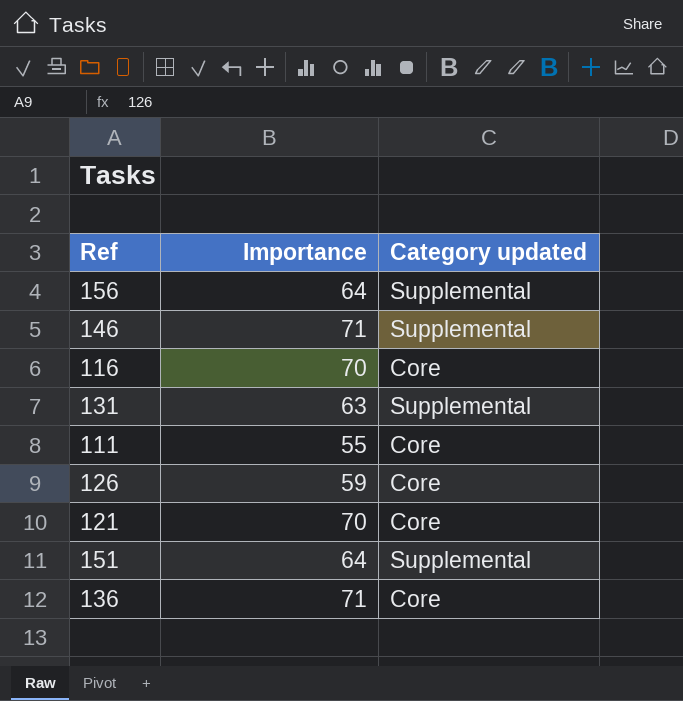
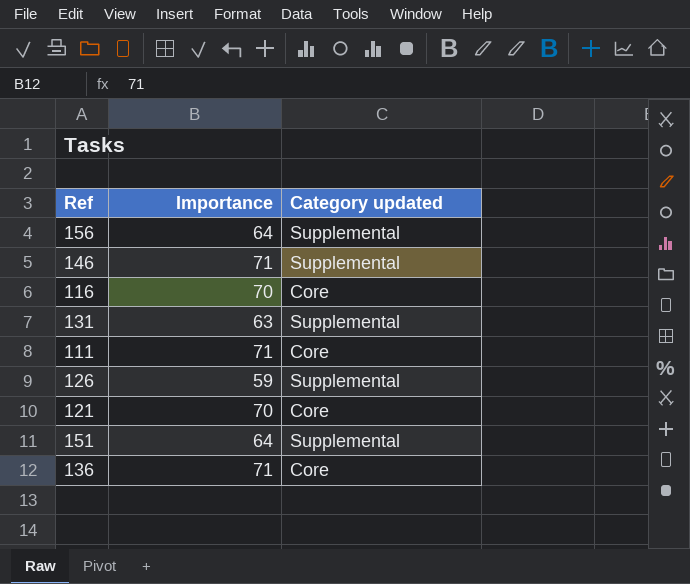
111 | Importance: 55 -> 71
126 | Category updated: Core -> Supplemental

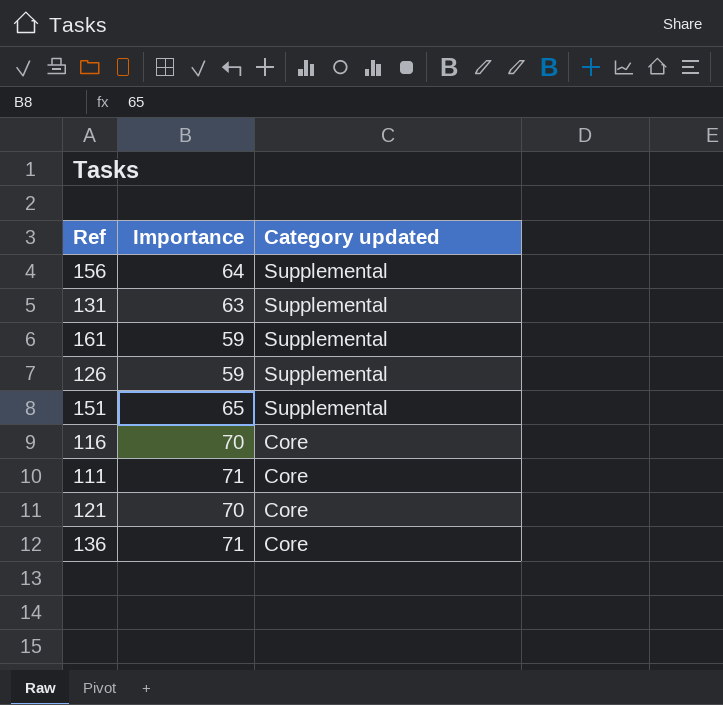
row order: none -> Category updated descending
row 146: 71 | Supplemental -> none
row 161: none -> 59 | Supplemental
151 | Importance: 64 -> 65

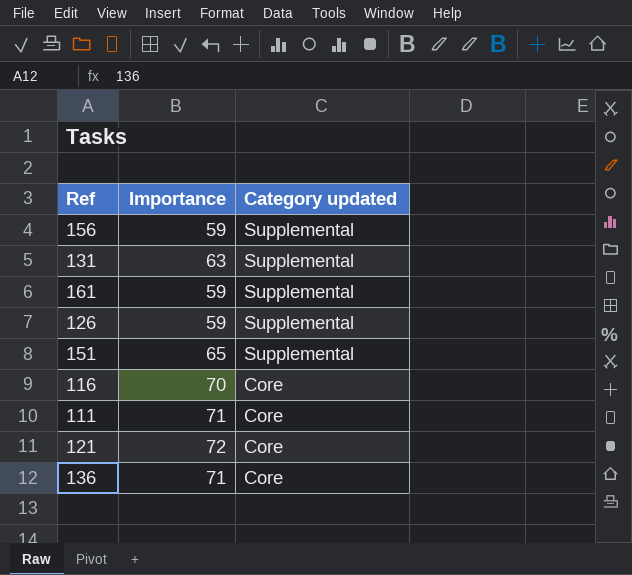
156 | Importance: 64 -> 59
121 | Importance: 70 -> 72

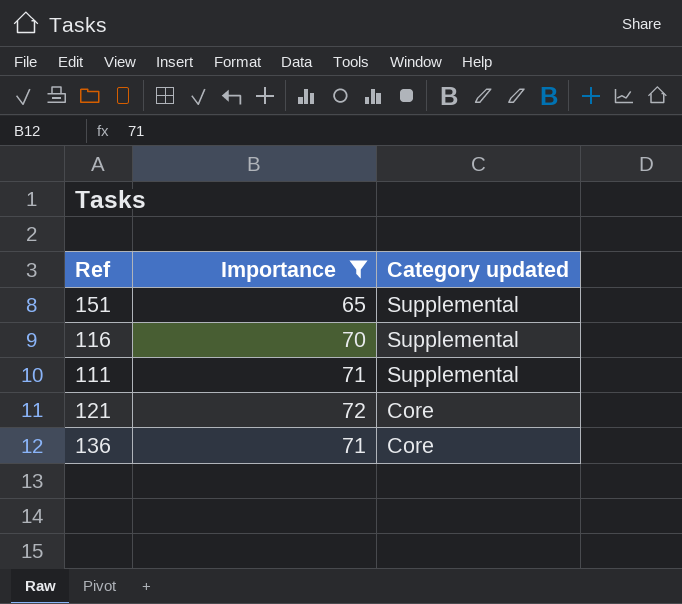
filter: none -> Importance >= 65
116 | Category updated: Core -> Supplemental
111 | Category updated: Core -> Supplemental

